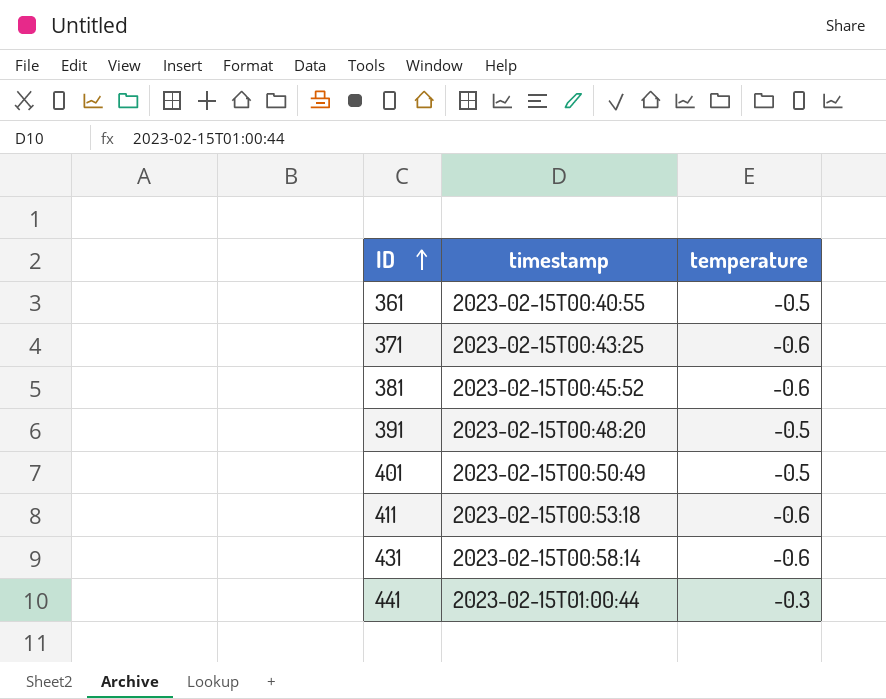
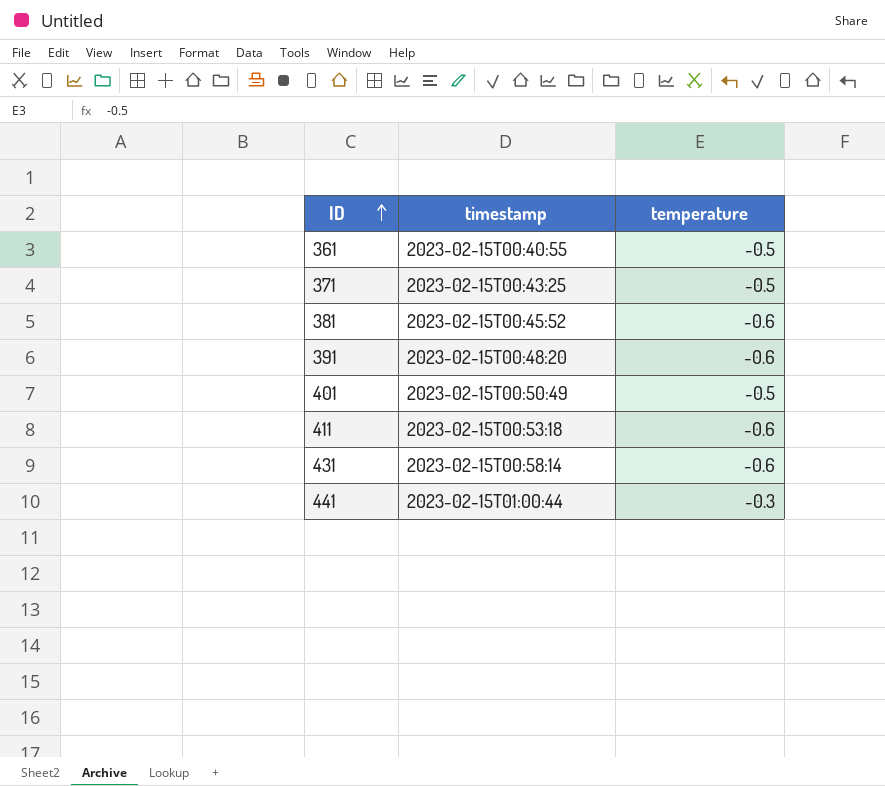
371 | temperature: -0.6 -> -0.5
391 | temperature: -0.5 -> -0.6

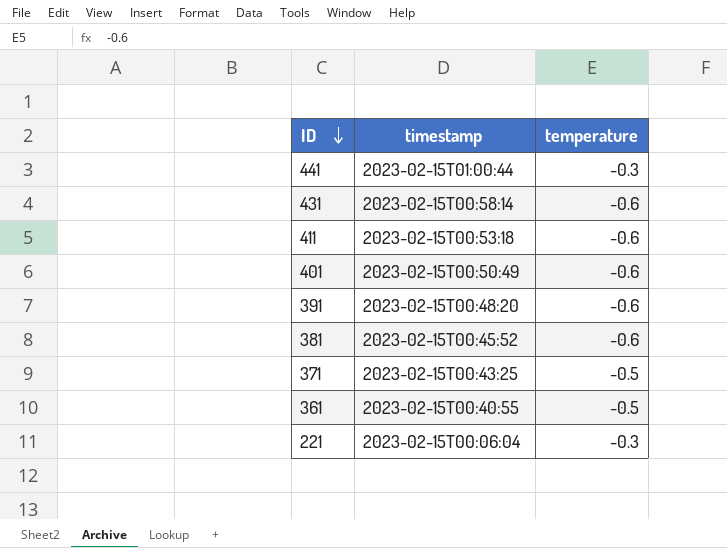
row order: ID ascending -> ID descending
401 | temperature: -0.5 -> -0.6
row 221: none -> 2023-02-15T00:06:04 | -0.3

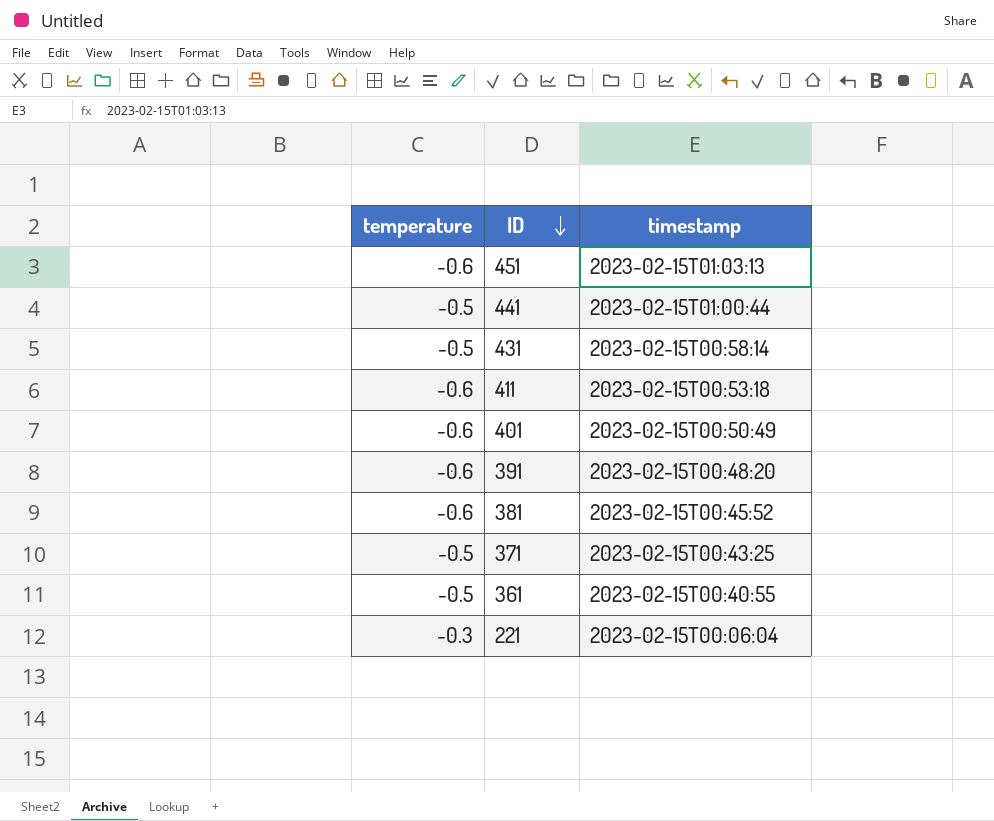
column temperature | position: 3 -> 1
row 451: none -> -0.6 | 2023-02-15T01:03:13
441 | temperature: -0.3 -> -0.5
431 | temperature: -0.6 -> -0.5

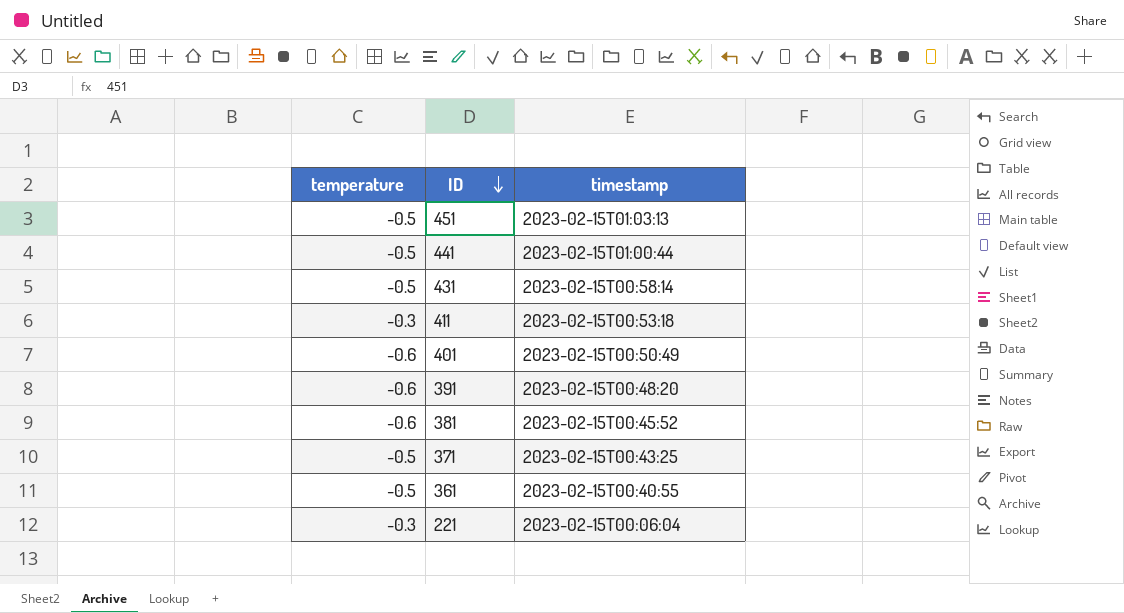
451 | temperature: -0.6 -> -0.5
411 | temperature: -0.6 -> -0.3

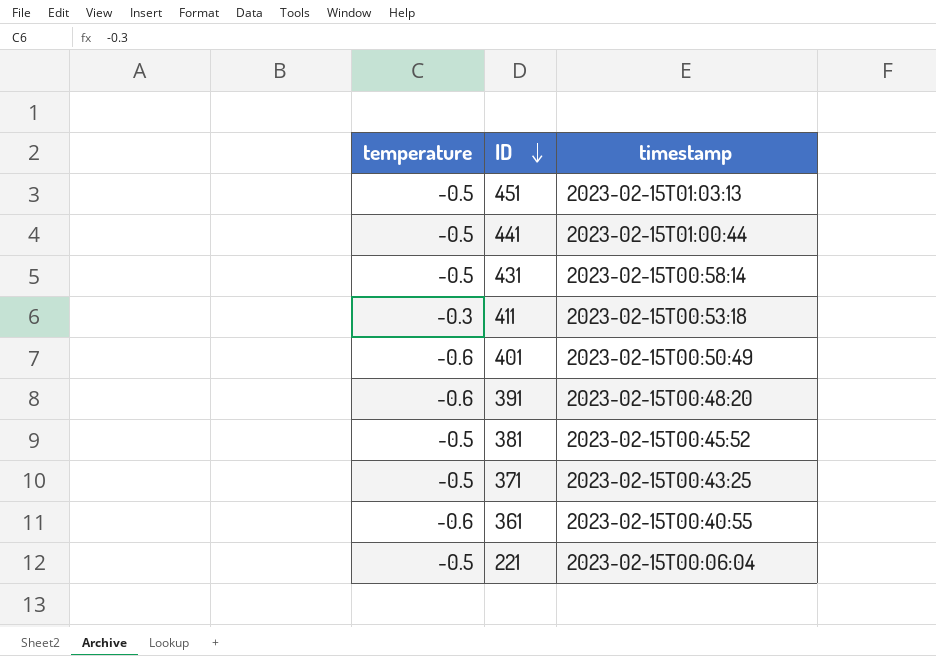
381 | temperature: -0.6 -> -0.5
361 | temperature: -0.5 -> -0.6
221 | temperature: -0.3 -> -0.5

